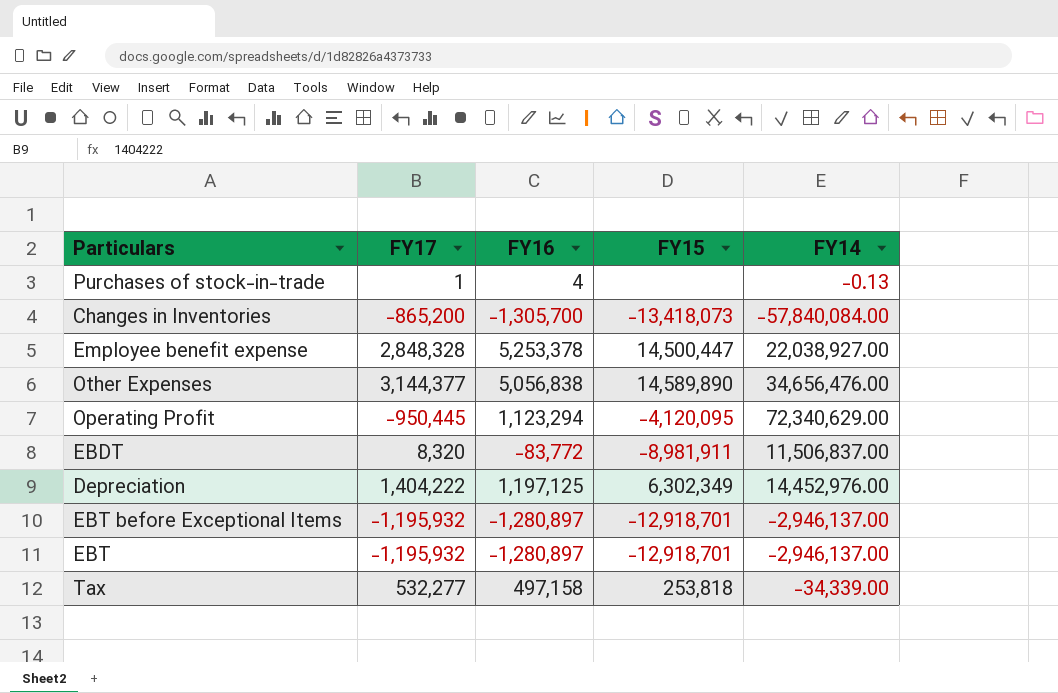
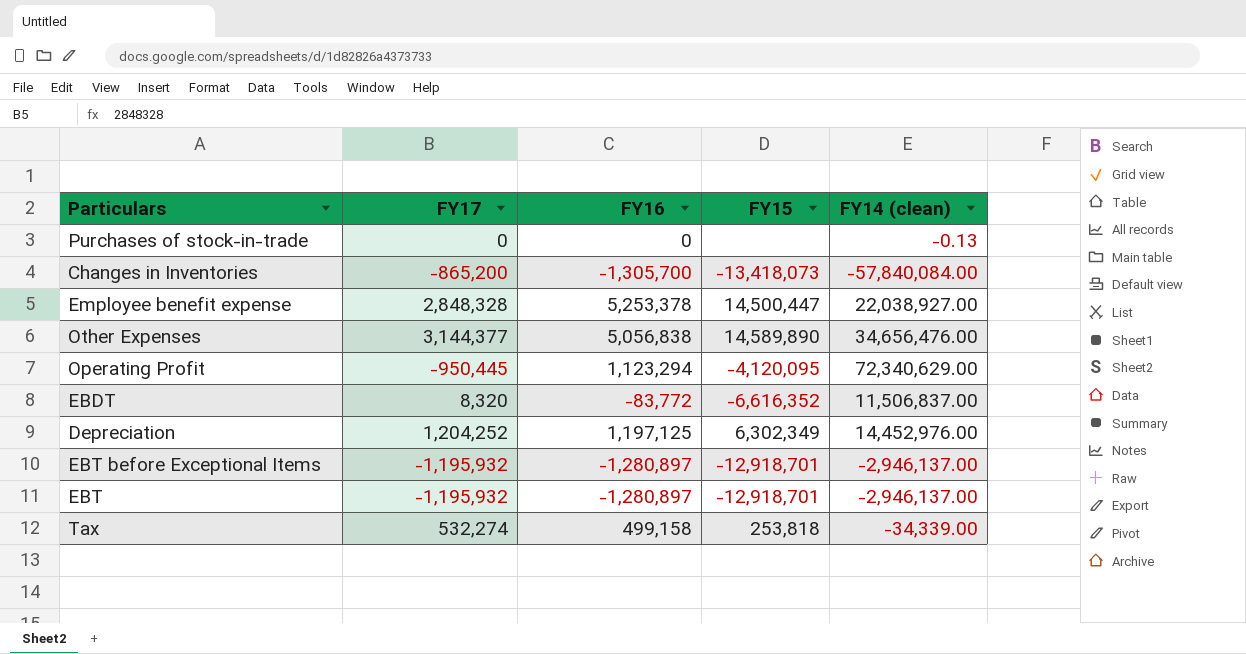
column name: FY14 -> FY14 (clean)
Purchases of stock-in-trade | FY17: 1 -> 0
Purchases of stock-in-trade | FY16: 4 -> 0
EBDT | FY15: -8,981,911 -> -6,616,352
Depreciation | FY17: 1,404,222 -> 1,204,252
Tax | FY17: 532,277 -> 532,274
Tax | FY16: 497,158 -> 499,158

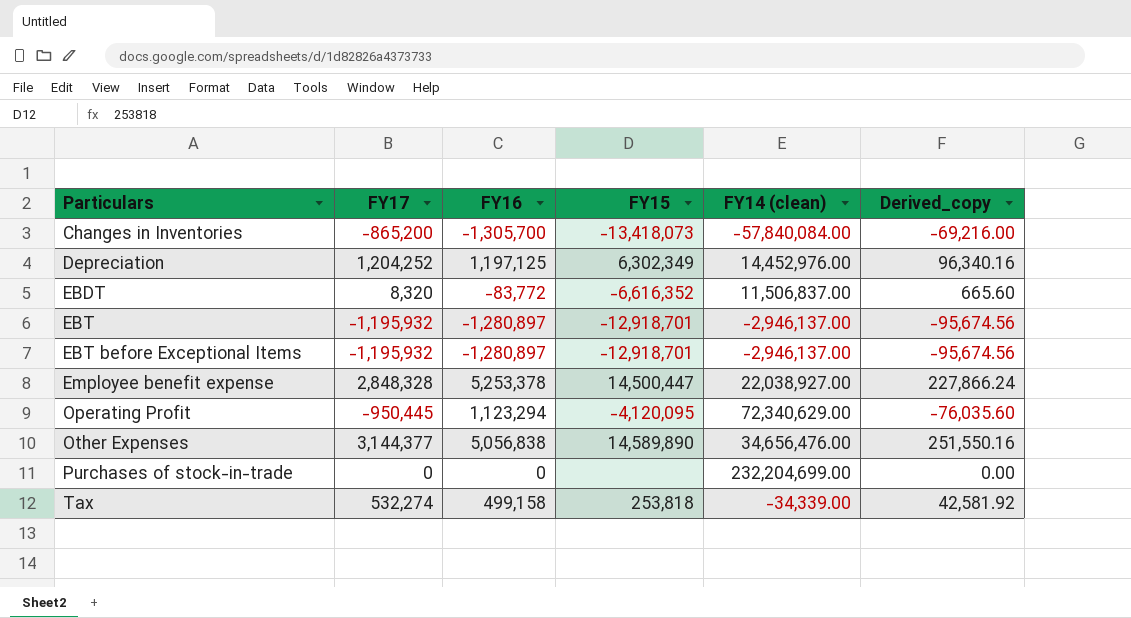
row order: none -> Particulars ascending
column Derived_copy | formula: none -> [FY17] * 0.08
Purchases of stock-in-trade | FY14 (clean): -0.13 -> 232,204,699.00

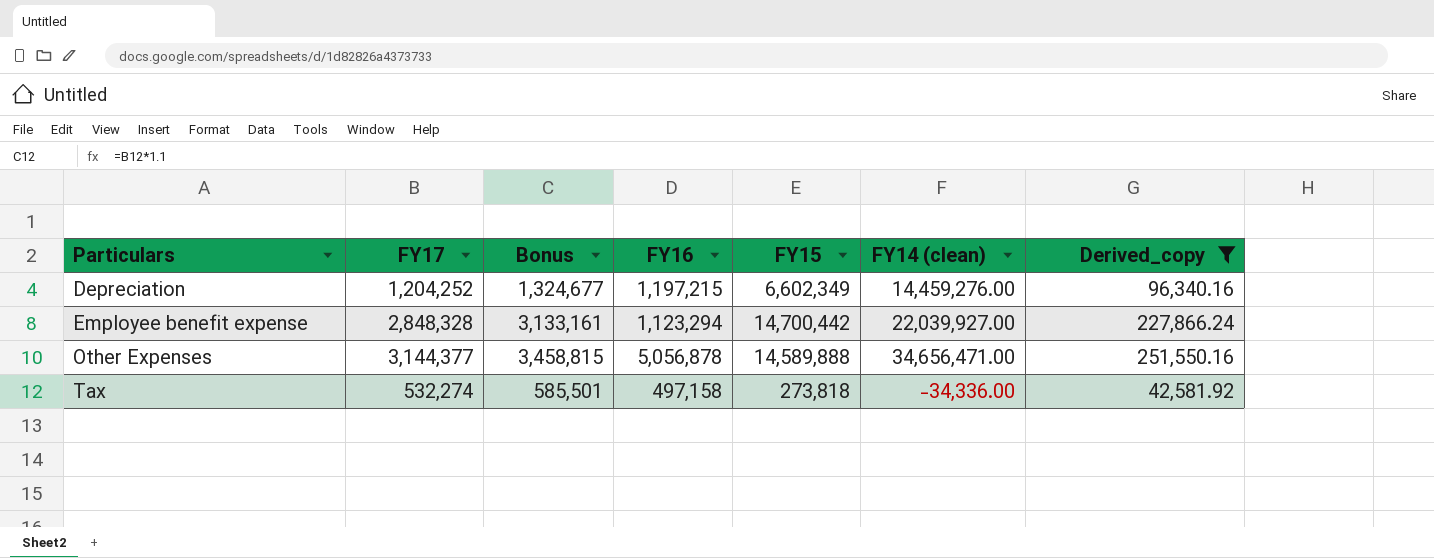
filter: none -> Derived_copy >= 42,581.92
column Bonus | formula: none -> [FY17] * 1.1
Depreciation | FY16: 1,197,125 -> 1,197,215
Depreciation | FY15: 6,302,349 -> 6,602,349
Depreciation | FY14 (clean): 14,452,976.00 -> 14,459,276.00
Employee benefit expense | FY16: 5,253,378 -> 1,123,294
Employee benefit expense | FY15: 14,500,447 -> 14,700,442
Employee benefit expense | FY14 (clean): 22,038,927.00 -> 22,039,927.00
Other Expenses | FY16: 5,056,838 -> 5,056,878
Other Expenses | FY15: 14,589,890 -> 14,589,888
Other Expenses | FY14 (clean): 34,656,476.00 -> 34,656,471.00
Tax | FY16: 499,158 -> 497,158
Tax | FY15: 253,818 -> 273,818
Tax | FY14 (clean): -34,339.00 -> -34,336.00

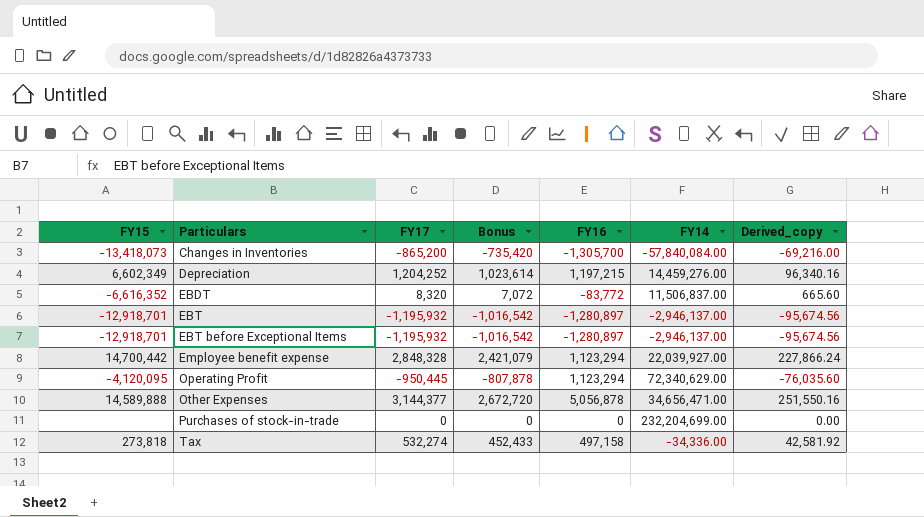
filter: Derived_copy >= 42,581.92 -> none
column FY15 | position: 5 -> 1
column Bonus | formula: [FY17] * 1.1 -> [FY17] * 0.85
column name: FY14 (clean) -> FY14

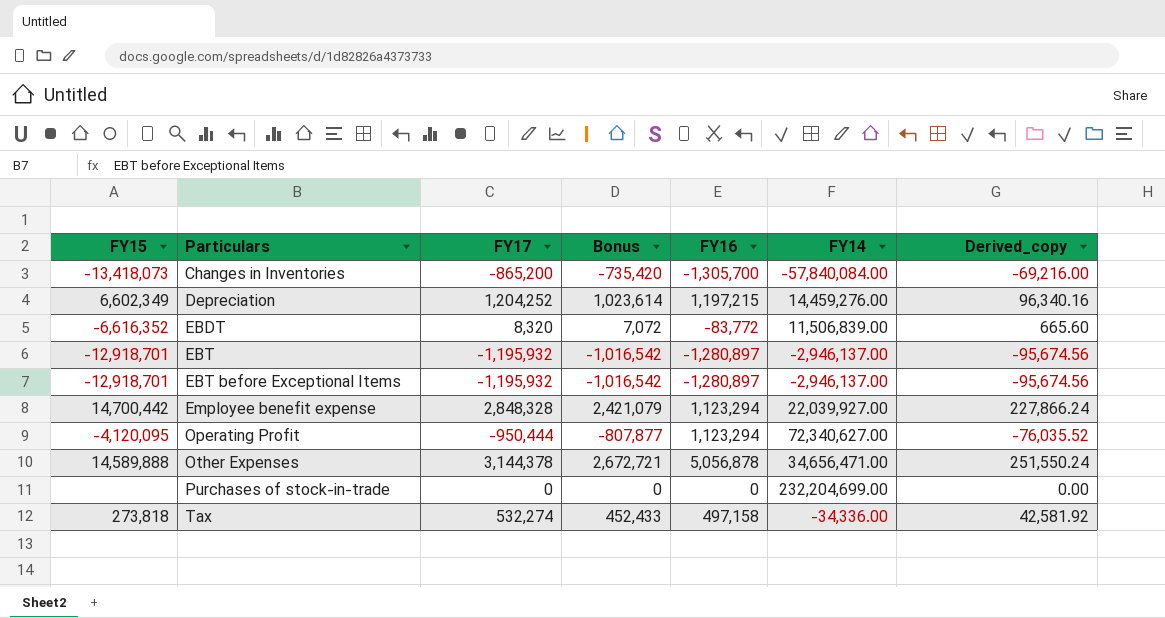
EBDT | FY14: 11,506,837.00 -> 11,506,839.00
Operating Profit | FY17: -950,445 -> -950,444
Operating Profit | Bonus: -807,878 -> -807,877
Operating Profit | FY14: 72,340,629.00 -> 72,340,627.00
Operating Profit | Derived_copy: -76,035.60 -> -76,035.52
Other Expenses | FY17: 3,144,377 -> 3,144,378
Other Expenses | Bonus: 2,672,720 -> 2,672,721
Other Expenses | Derived_copy: 251,550.16 -> 251,550.24

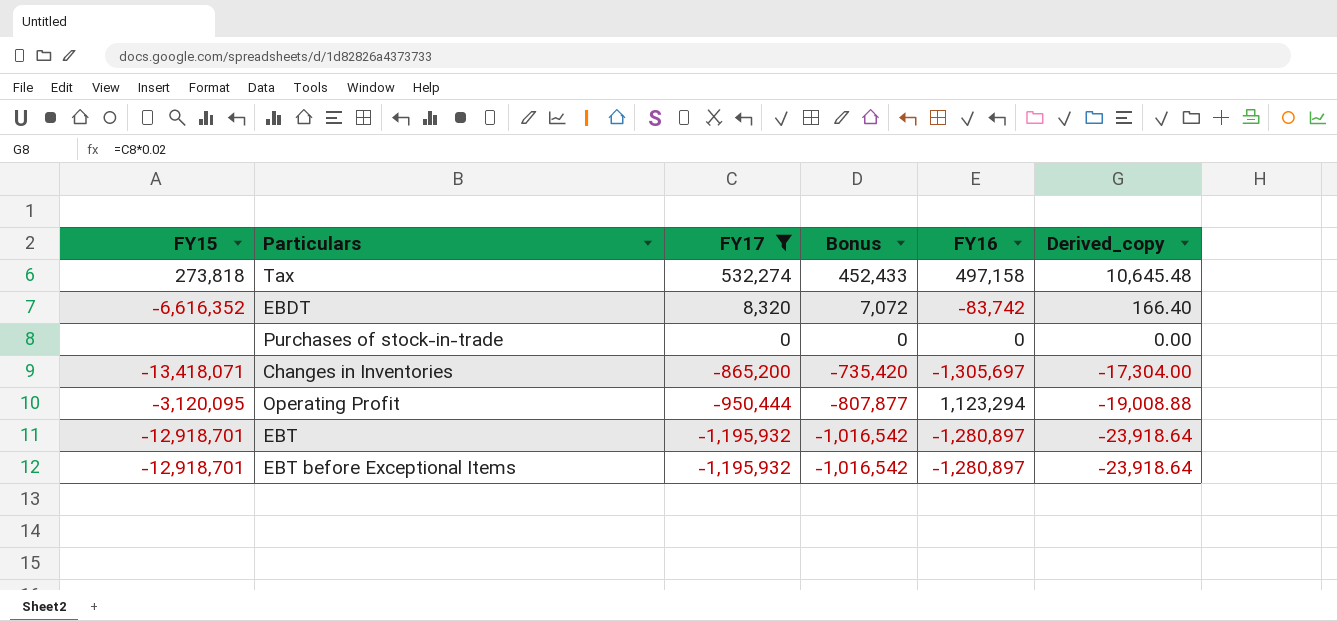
filter: none -> FY17 <= 532,274
row order: Particulars ascending -> FY17 descending
column FY14 | position: 6 -> none
column Derived_copy | formula: [FY17] * 0.08 -> [FY17] * 0.02
EBDT | FY16: -83,772 -> -83,742
Changes in Inventories | FY15: -13,418,073 -> -13,418,071
Changes in Inventories | FY16: -1,305,700 -> -1,305,697
Operating Profit | FY15: -4,120,095 -> -3,120,095

